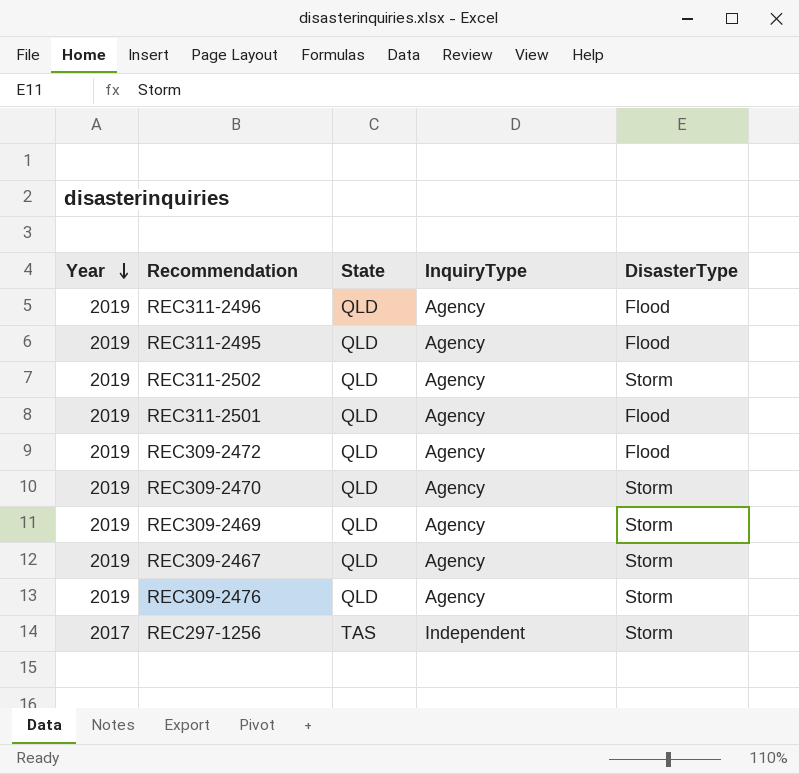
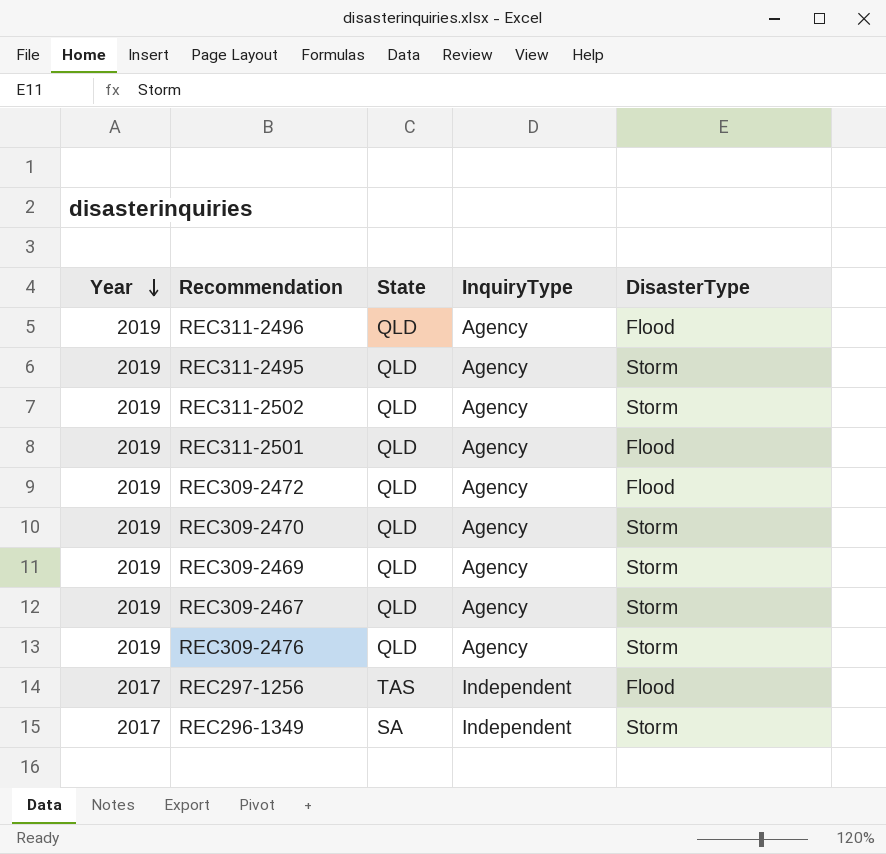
REC311-2495 | DisasterType: Flood -> Storm
REC297-1256 | DisasterType: Storm -> Flood
row REC296-1349: none -> 2017 | SA | Independent | Storm

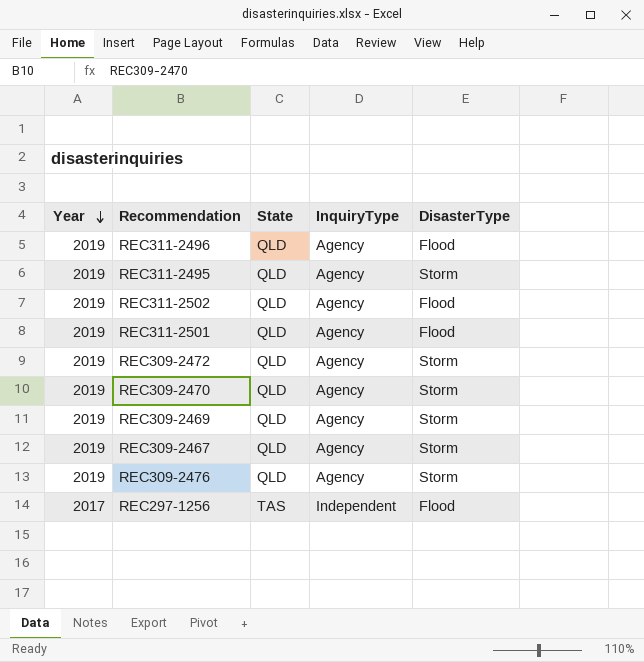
row REC296-1349: 2017 | SA | Independent | Storm -> none
REC311-2502 | DisasterType: Storm -> Flood
REC309-2472 | DisasterType: Flood -> Storm

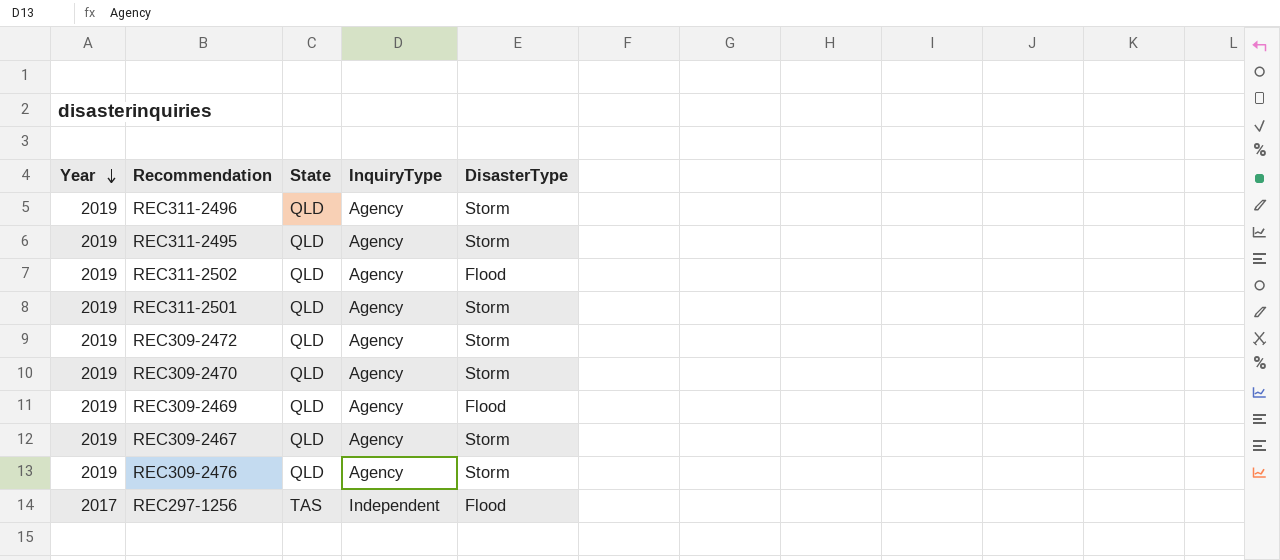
REC311-2496 | DisasterType: Flood -> Storm
REC311-2501 | DisasterType: Flood -> Storm
REC309-2469 | DisasterType: Storm -> Flood

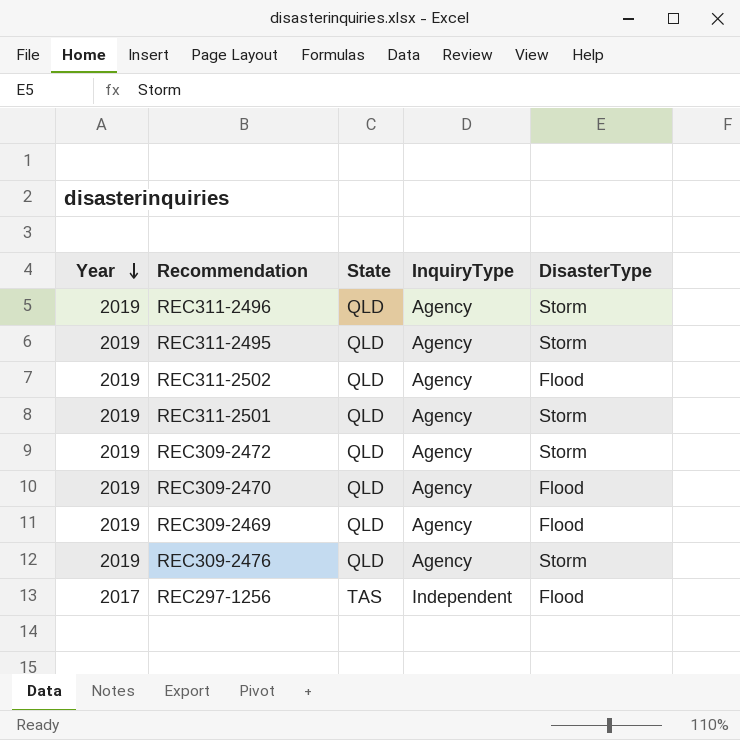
row REC309-2467: 2019 | QLD | Agency | Storm -> none
REC309-2470 | DisasterType: Storm -> Flood

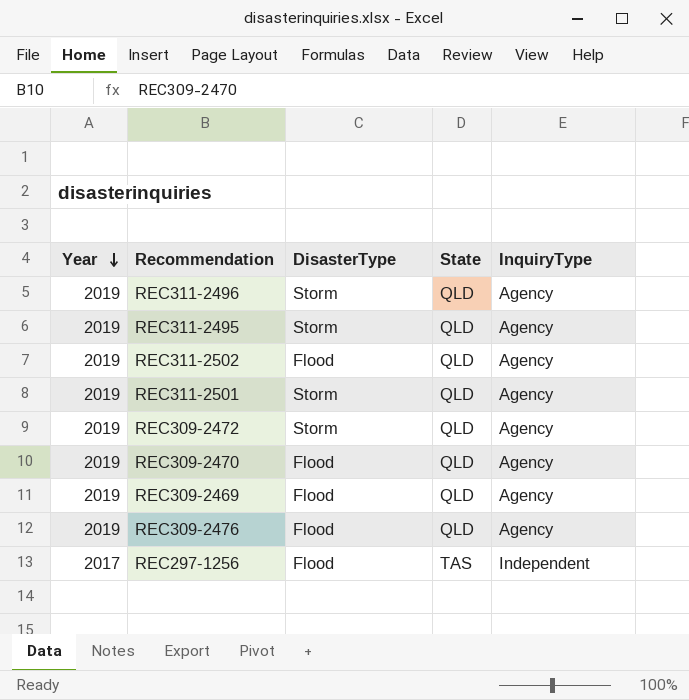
column DisasterType | position: 5 -> 3
REC309-2476 | DisasterType: Storm -> Flood

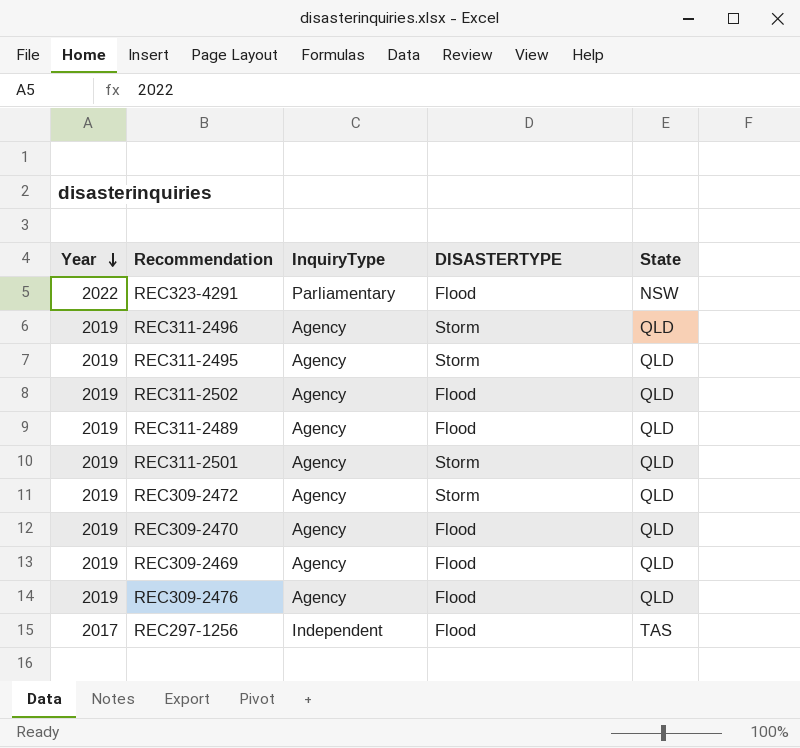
column InquiryType | position: 5 -> 3
column name: DisasterType -> DISASTERTYPE
row REC323-4291: none -> 2022 | Parliamentary | Flood | NSW
row REC311-2489: none -> 2019 | Agency | Flood | QLD

